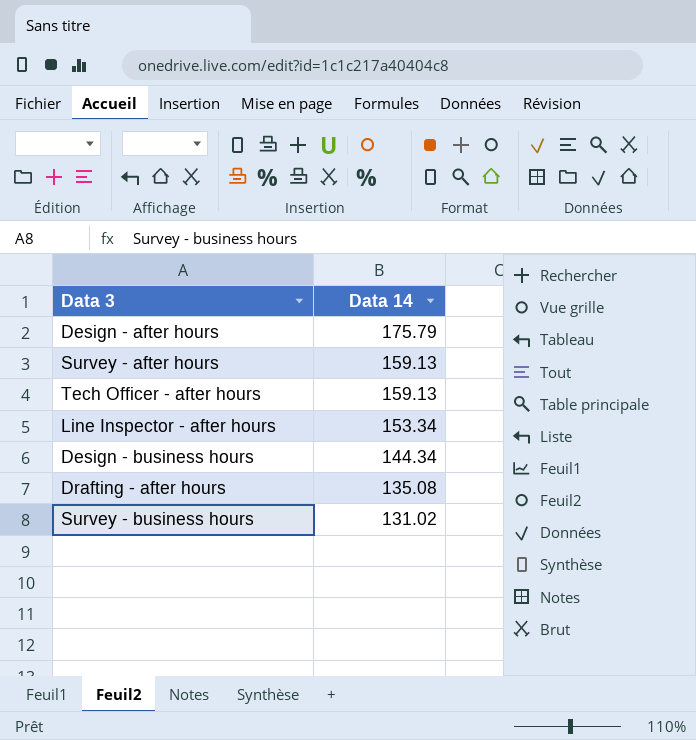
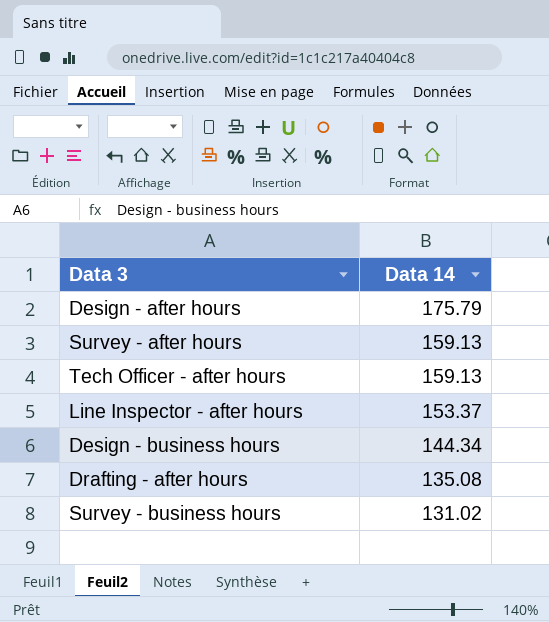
Line Inspector - after hours | Data 14: 153.34 -> 153.37

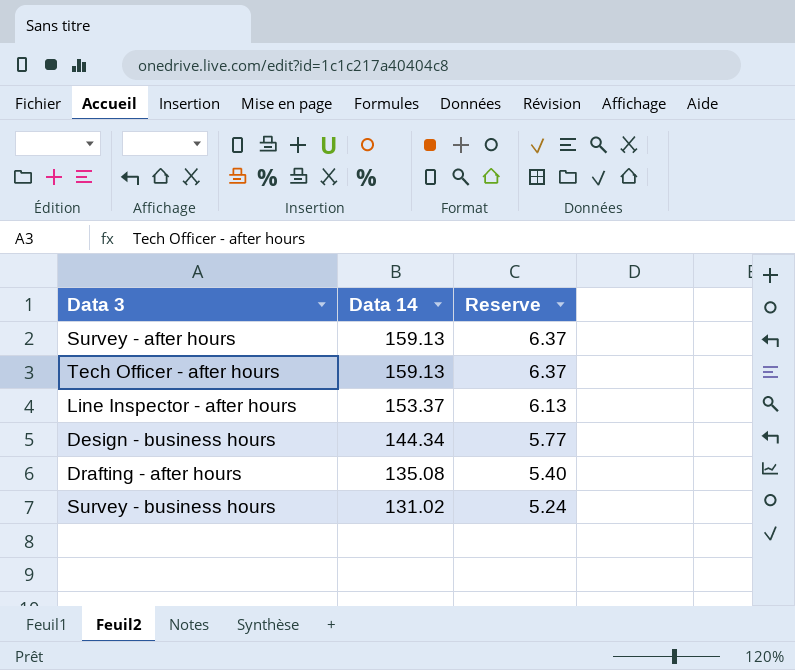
column Reserve | formula: none -> [Data 14] * 0.04
row Design - after hours: 175.79 -> none

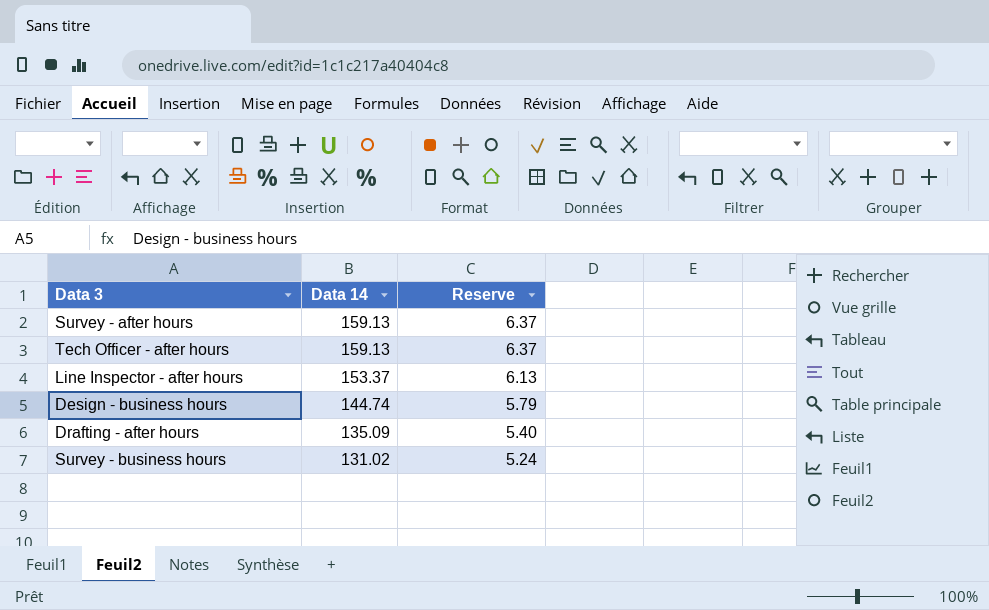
Design - business hours | Data 14: 144.34 -> 144.74
Design - business hours | Reserve: 5.77 -> 5.79
Drafting - after hours | Data 14: 135.08 -> 135.09

